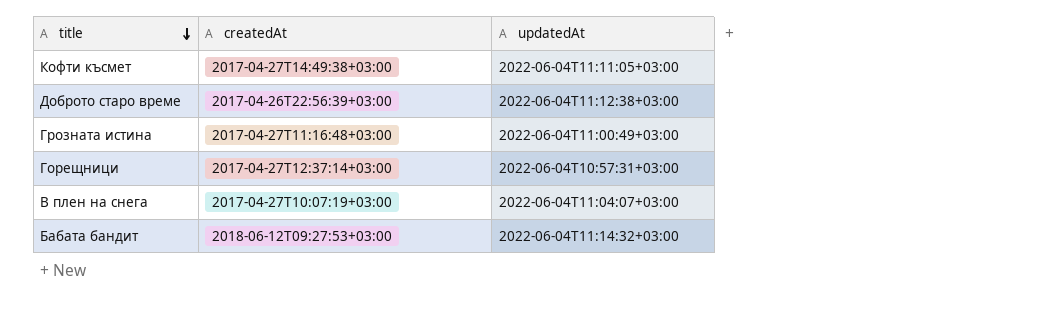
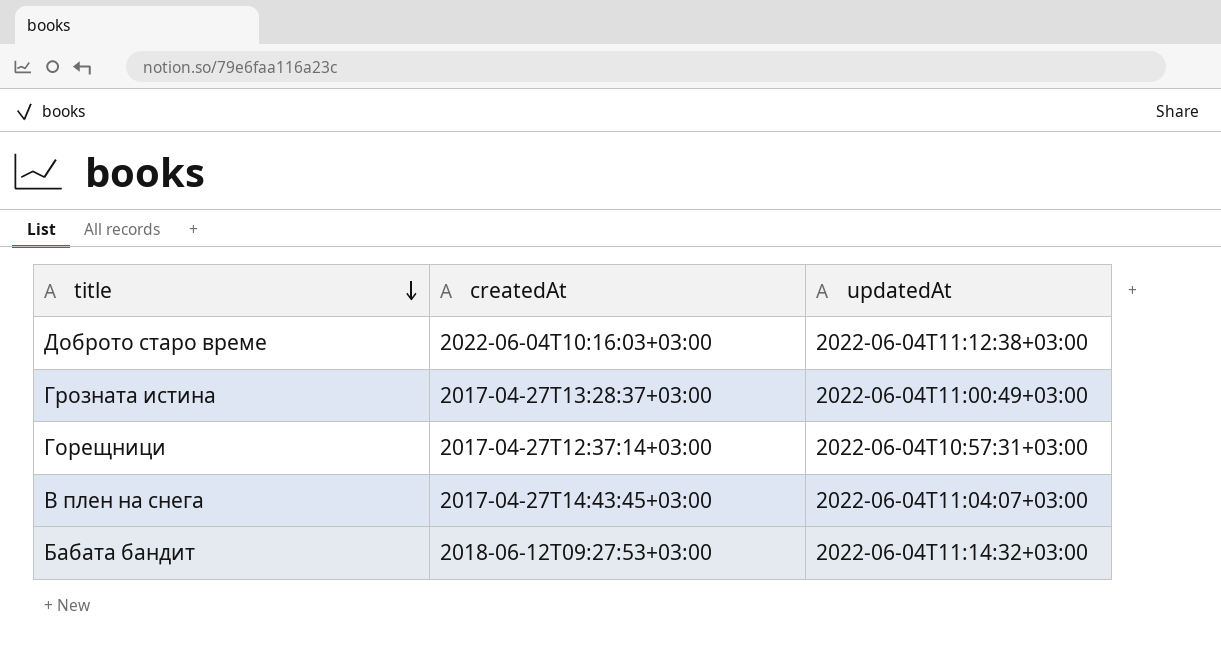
row Кофти късмет: 2017-04-27T14:49:38+03:00 | 2022-06-04T11:11:05+03:00 -> none
Доброто старо време | createdAt: 2017-04-26T22:56:39+03:00 -> 2022-06-04T10:16:03+03:00
Грозната истина | createdAt: 2017-04-27T11:16:48+03:00 -> 2017-04-27T13:28:37+03:00
В плен на снега | createdAt: 2017-04-27T10:07:19+03:00 -> 2017-04-27T14:43:45+03:00

